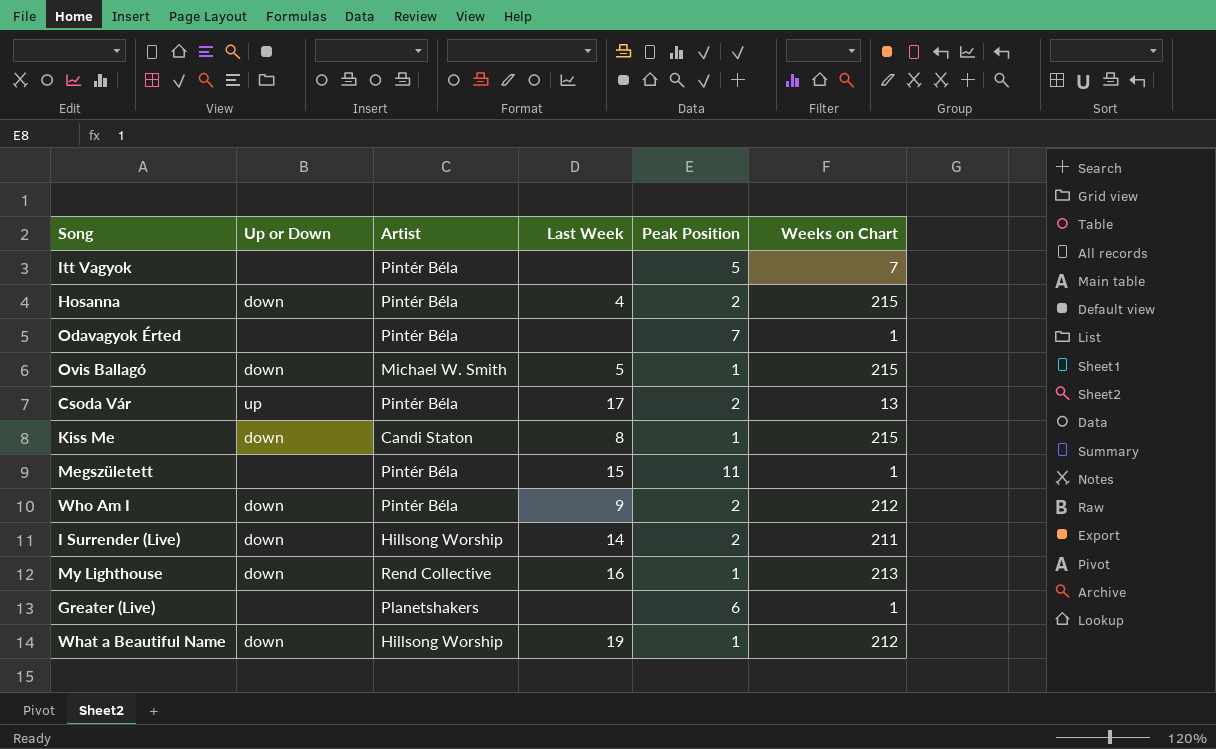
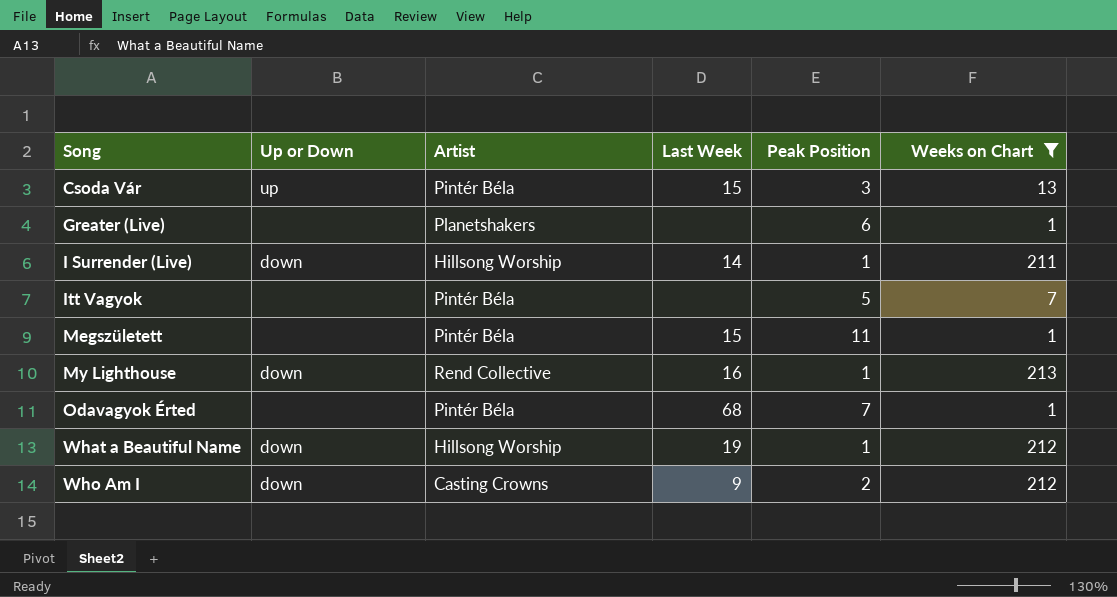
filter: none -> Weeks on Chart != 215
row order: none -> Song ascending
Csoda Vár | Last Week: 17 -> 15
Csoda Vár | Peak Position: 2 -> 3
I Surrender (Live) | Peak Position: 2 -> 1
Odavagyok Érted | Last Week: none -> 68
Who Am I | Artist: Pintér Béla -> Casting Crowns

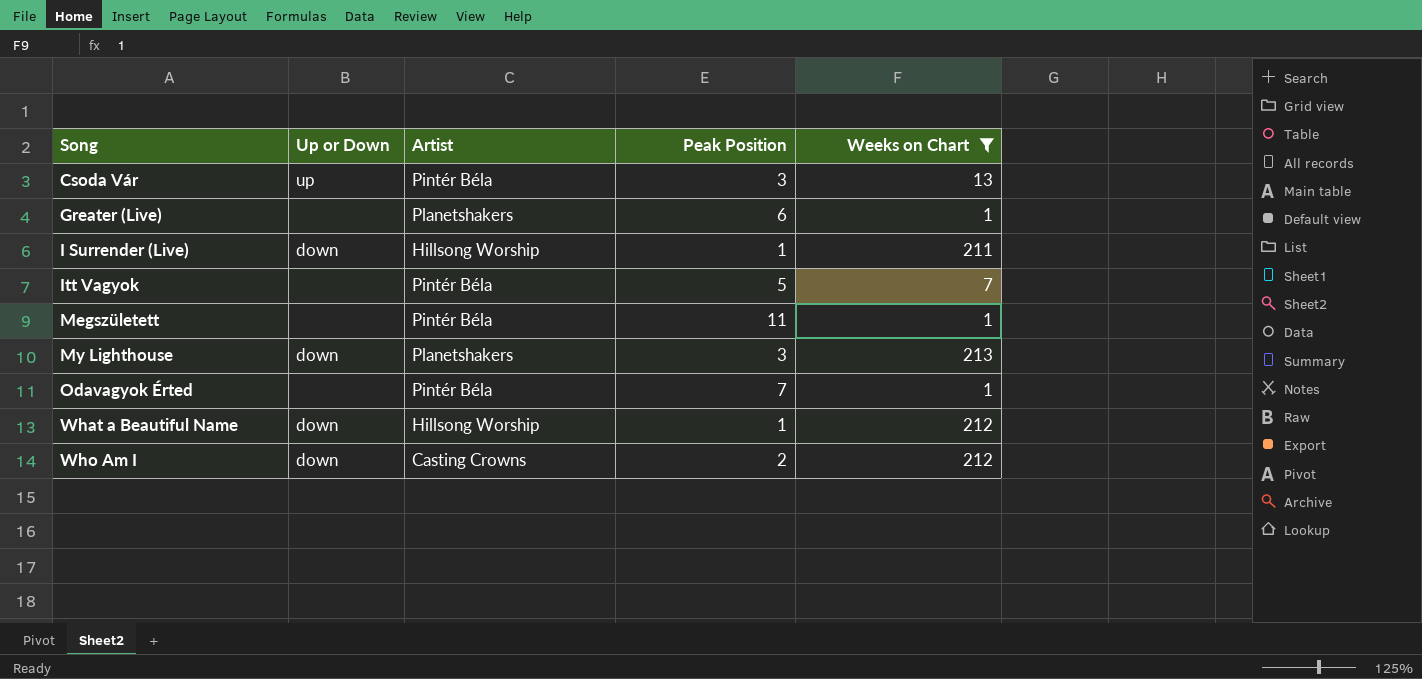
column Last Week | position: 4 -> none
My Lighthouse | Artist: Rend Collective -> Planetshakers
My Lighthouse | Peak Position: 1 -> 3

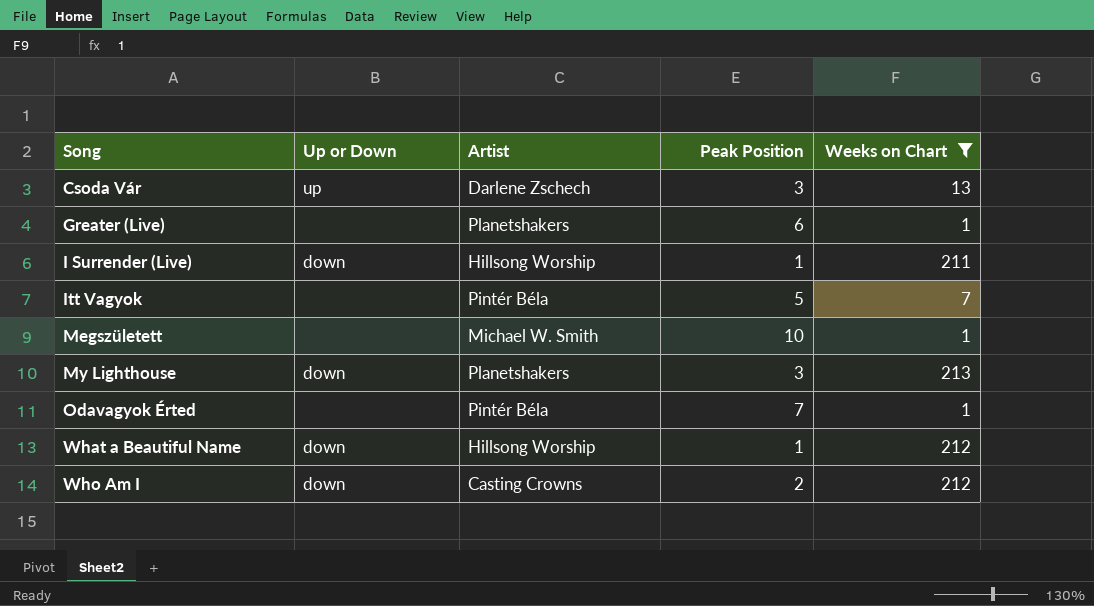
Csoda Vár | Artist: Pintér Béla -> Darlene Zschech
Megszületett | Artist: Pintér Béla -> Michael W. Smith
Megszületett | Peak Position: 11 -> 10

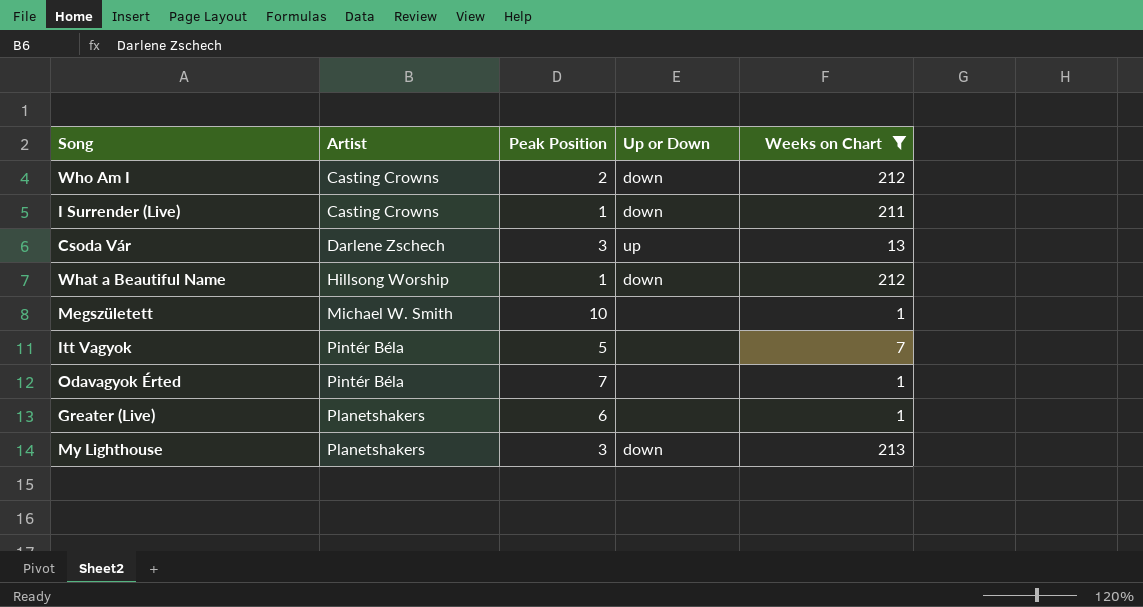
row order: Song ascending -> Artist ascending
column Up or Down | position: 2 -> 4
I Surrender (Live) | Artist: Hillsong Worship -> Casting Crowns

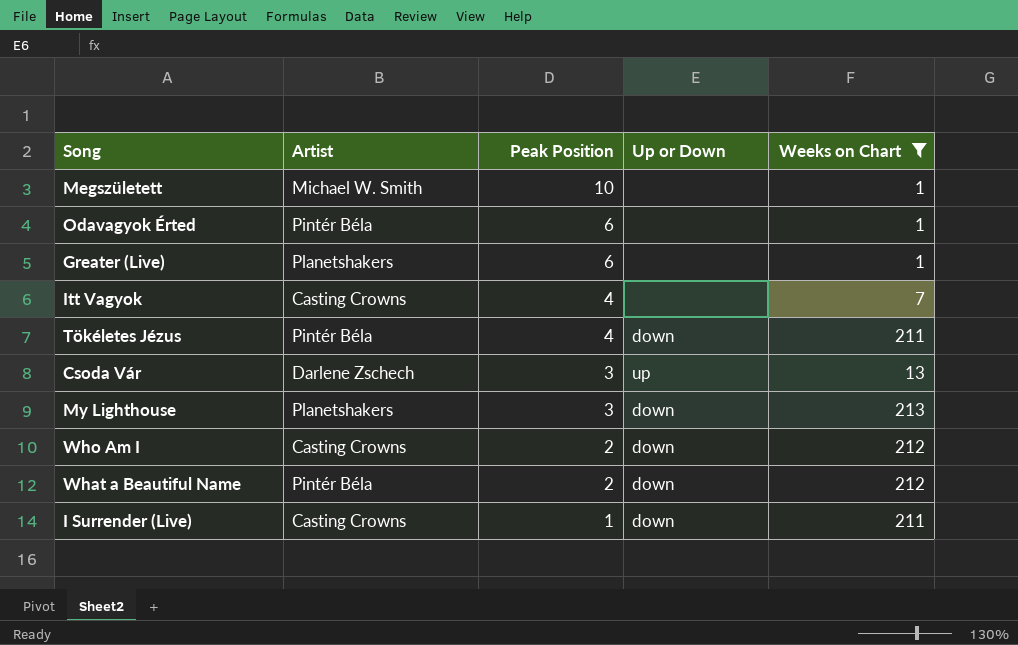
row order: Artist ascending -> Peak Position descending
Odavagyok Érted | Peak Position: 7 -> 6
Itt Vagyok | Artist: Pintér Béla -> Casting Crowns
Itt Vagyok | Peak Position: 5 -> 4
row Tökéletes Jézus: none -> Pintér Béla | 4 | down | 211
What a Beautiful Name | Artist: Hillsong Worship -> Pintér Béla
What a Beautiful Name | Peak Position: 1 -> 2

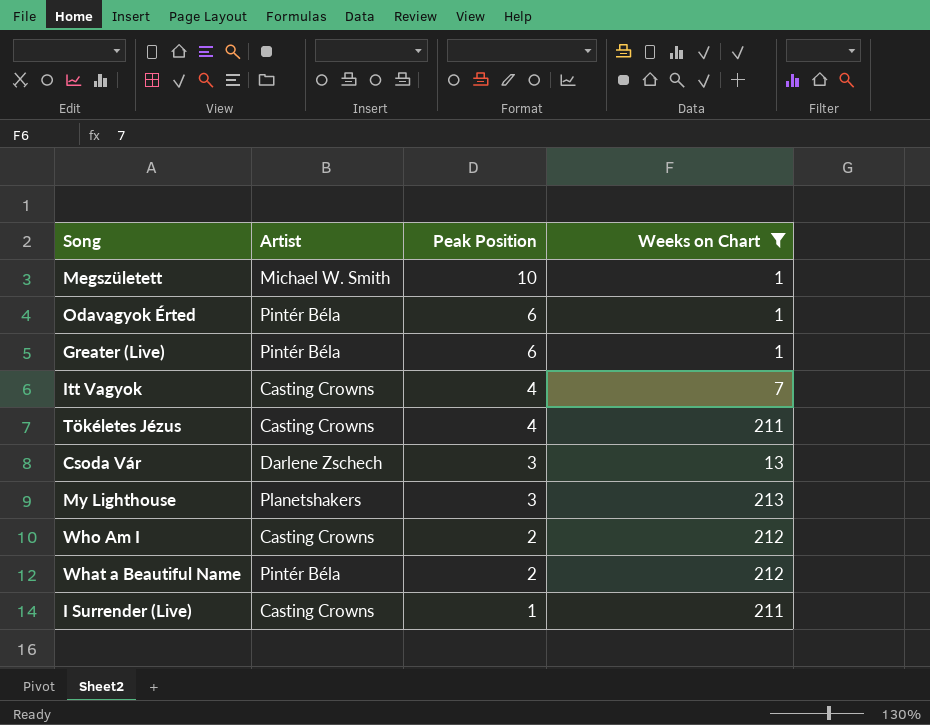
column Up or Down | position: 4 -> none
Greater (Live) | Artist: Planetshakers -> Pintér Béla
Tökéletes Jézus | Artist: Pintér Béla -> Casting Crowns

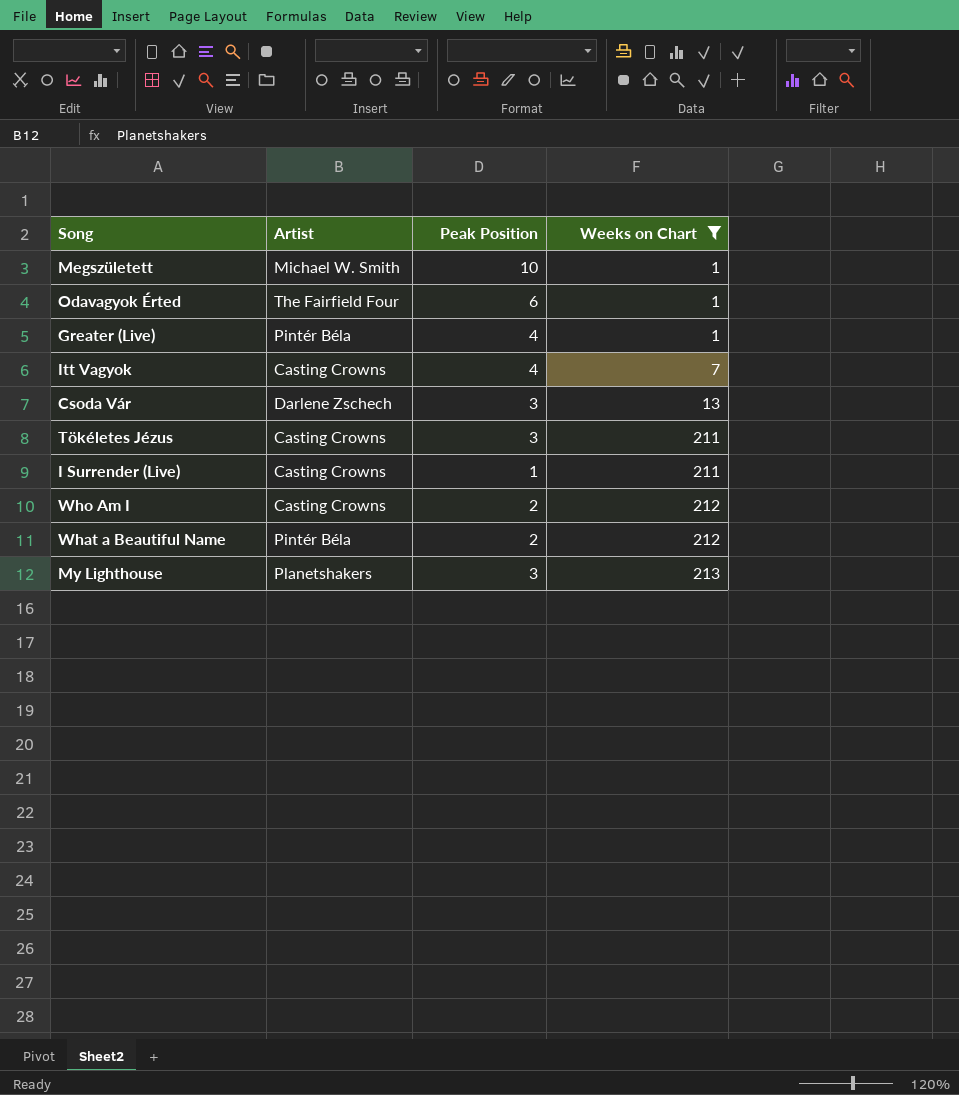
row order: Peak Position descending -> Weeks on Chart ascending
Odavagyok Érted | Artist: Pintér Béla -> The Fairfield Four
Greater (Live) | Peak Position: 6 -> 4
Tökéletes Jézus | Peak Position: 4 -> 3

